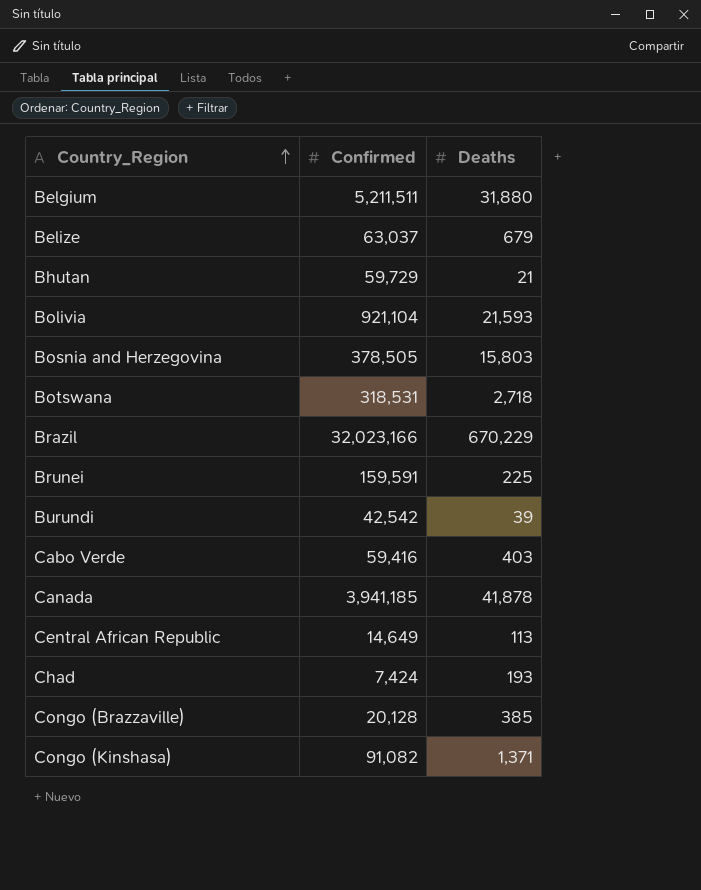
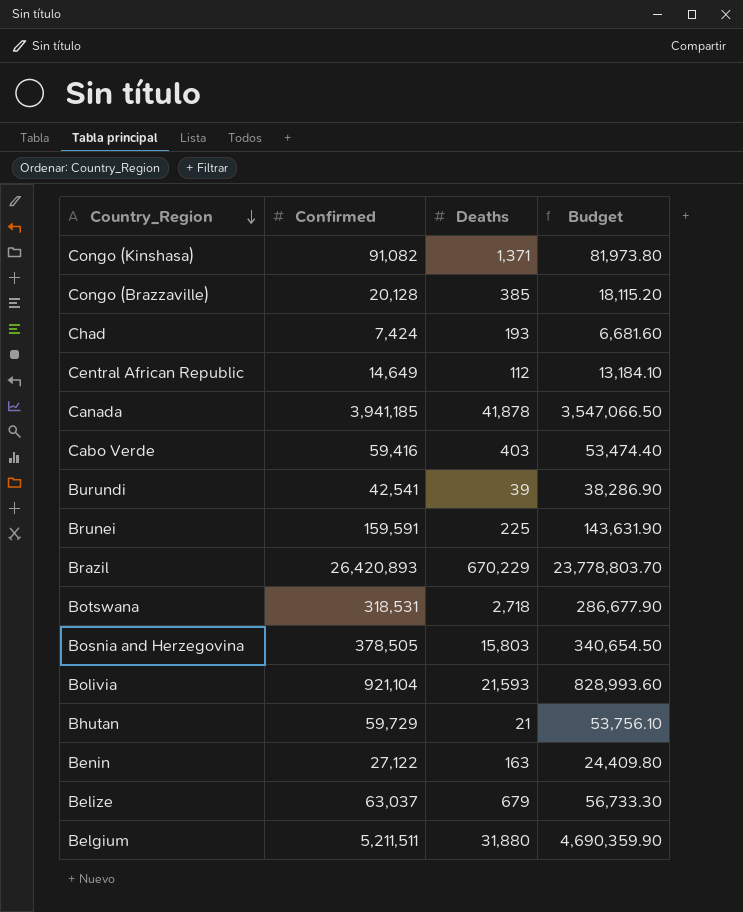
row order: Country_Region ascending -> Country_Region descending
column Budget | formula: none -> [Confirmed] * 0.9
Central African Republic | Deaths: 113 -> 112
Burundi | Confirmed: 42,542 -> 42,541
Brazil | Confirmed: 32,023,166 -> 26,420,893
row Benin: none -> 27,122 | 163 | 24,409.80

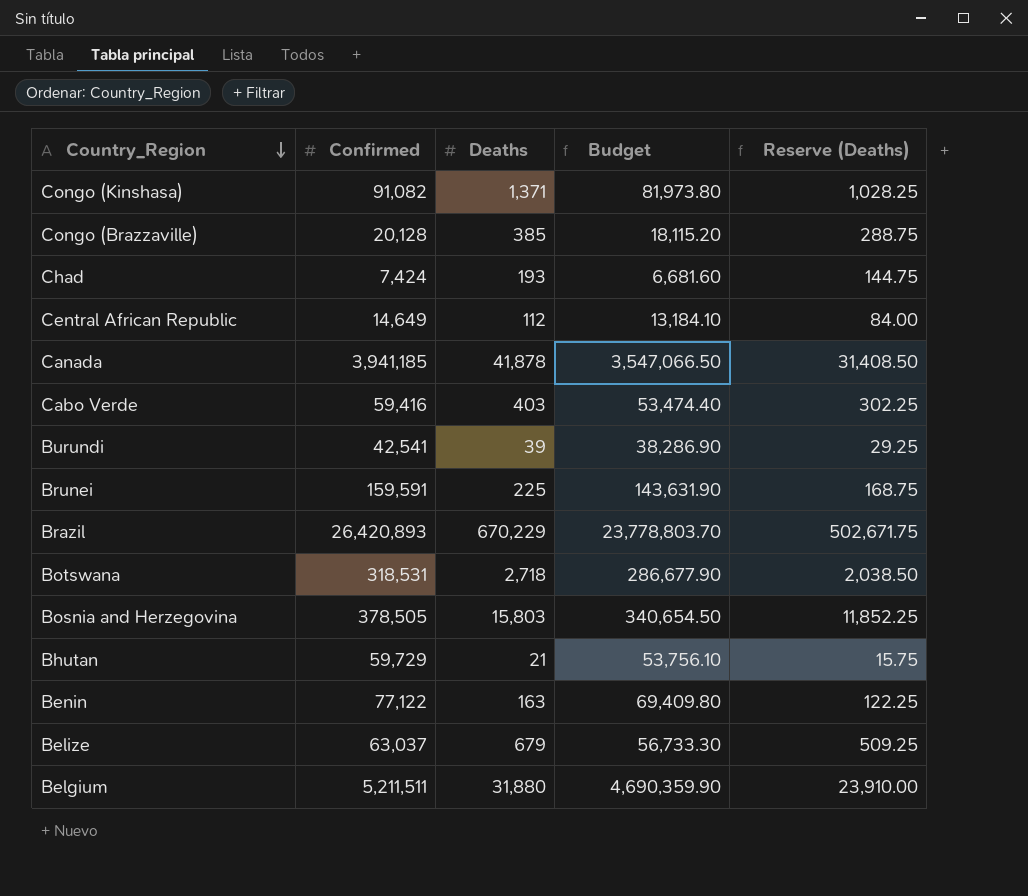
column Reserve (Deaths) | formula: none -> [Deaths] * 0.75
row Bolivia: 921,104 | 21,593 | 828,993.60 -> none
Benin | Confirmed: 27,122 -> 77,122
Benin | Budget: 24,409.80 -> 69,409.80

